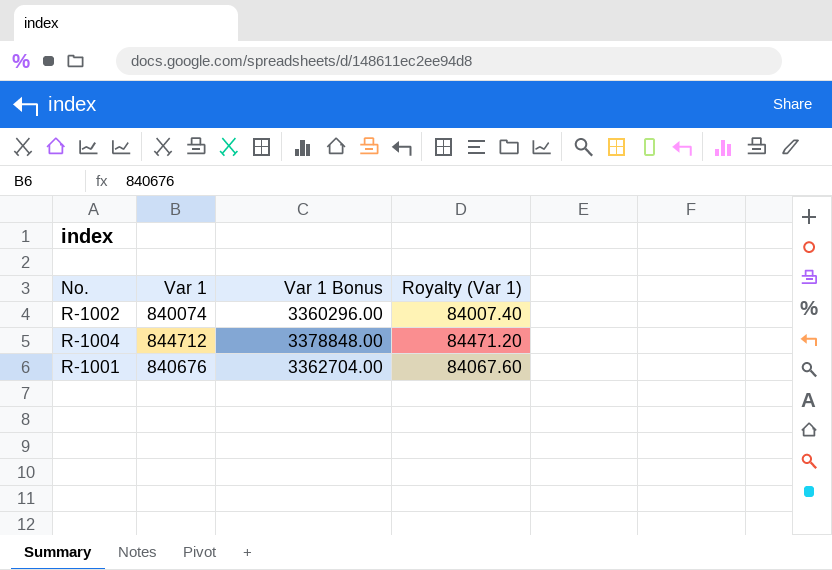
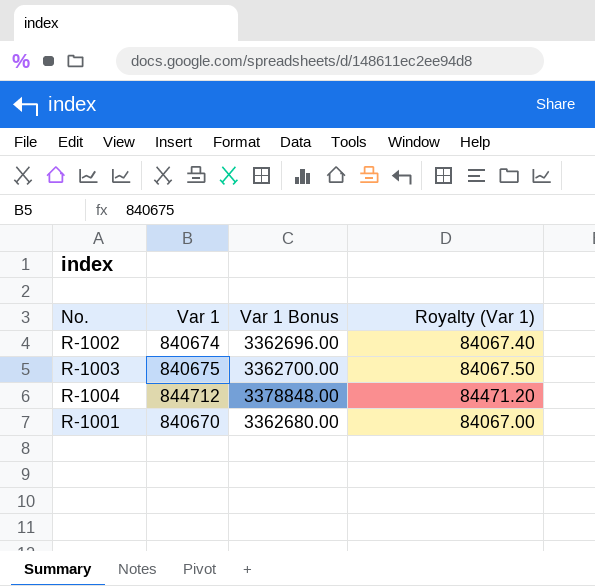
R-1002 | Var 1: 840074 -> 840674
R-1002 | Var 1 Bonus: 3360296.00 -> 3362696.00
R-1002 | Royalty (Var 1): 84007.40 -> 84067.40
row R-1003: none -> 840675 | 3362700.00 | 84067.50
R-1001 | Var 1: 840676 -> 840670
R-1001 | Var 1 Bonus: 3362704.00 -> 3362680.00
R-1001 | Royalty (Var 1): 84067.60 -> 84067.00

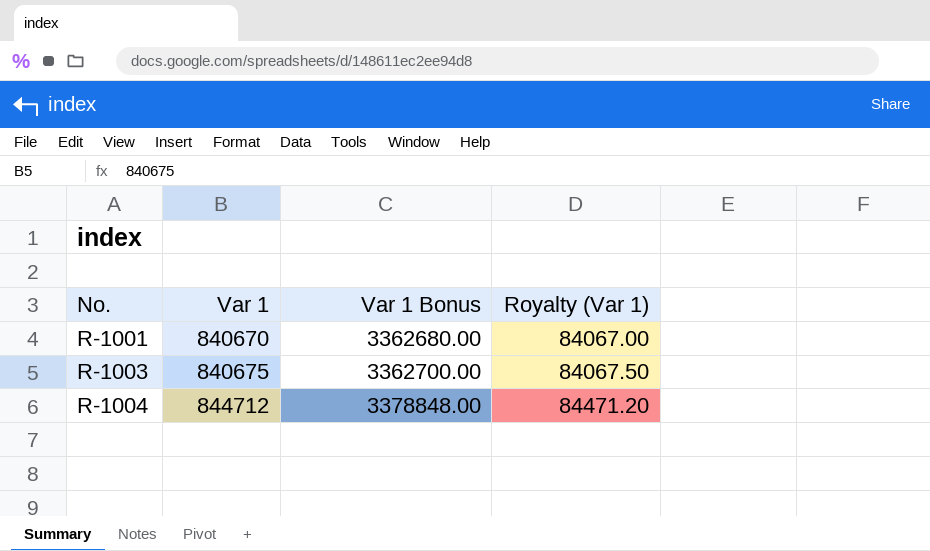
row order: none -> No. ascending
row R-1002: 840674 | 3362696.00 | 84067.40 -> none

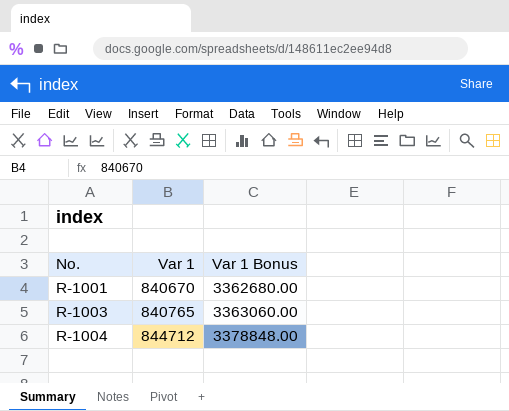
column Royalty (Var 1) | formula: [Var 1] * 0.1 -> none
R-1003 | Var 1: 840675 -> 840765
R-1003 | Var 1 Bonus: 3362700.00 -> 3363060.00

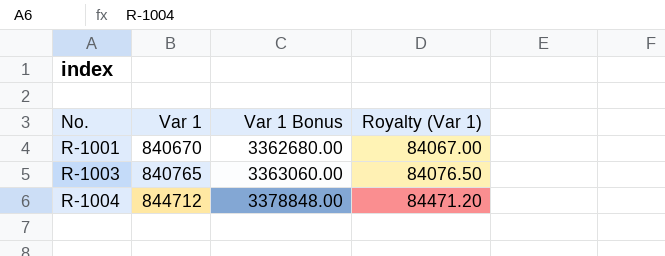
column Royalty (Var 1) | formula: none -> [Var 1] * 0.1

